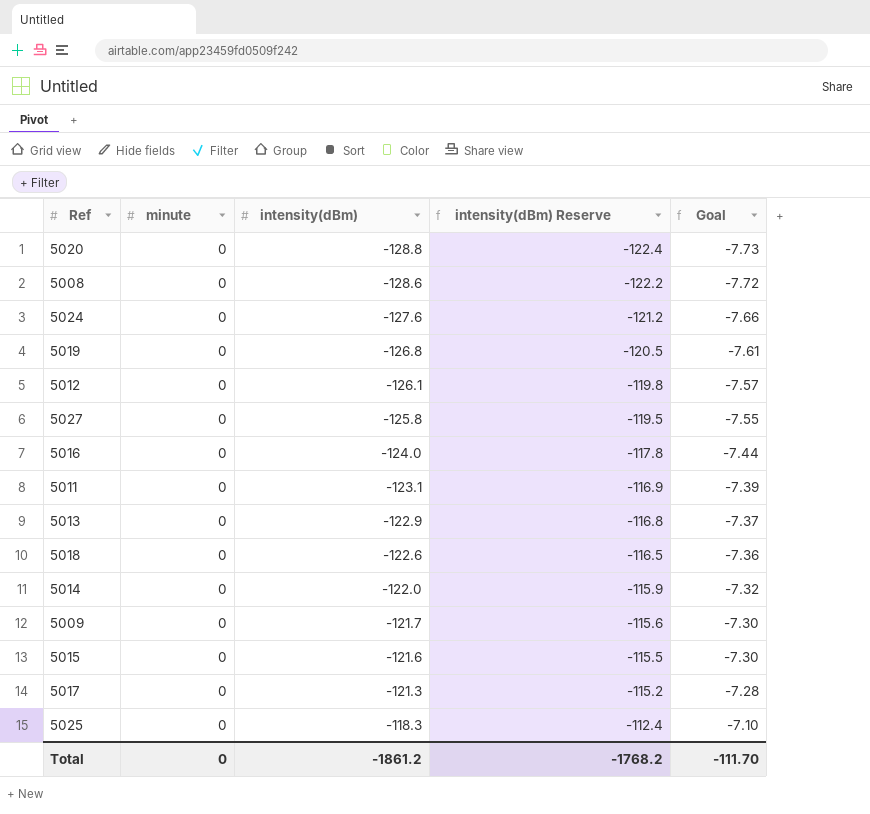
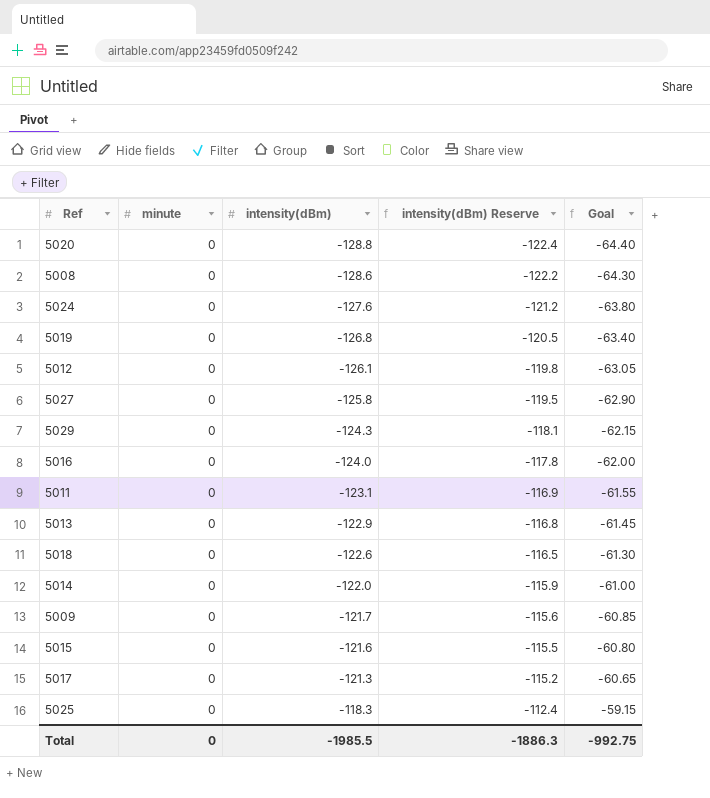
column Goal | formula: [intensity(dBm)] * 0.06 -> [intensity(dBm)] * 0.5
row 5029: none -> 0 | -124.3 | -118.1 | -62.15
Total | intensity(dBm): -1861.2 -> -1985.5
Total | intensity(dBm) Reserve: -1768.2 -> -1886.3
Total | Goal: -111.70 -> -992.75

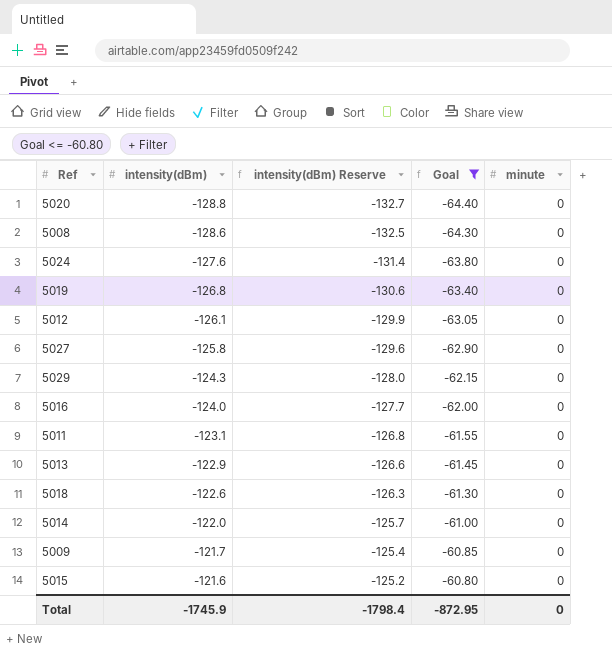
filter: none -> Goal <= -60.80
column intensity(dBm) Reserve | formula: [intensity(dBm)] * 0.95 -> [intensity(dBm)] * 1.03
column minute | position: 2 -> 5
Total | intensity(dBm): -1985.5 -> -1745.9
Total | intensity(dBm) Reserve: -1886.3 -> -1798.4
Total | Goal: -992.75 -> -872.95

